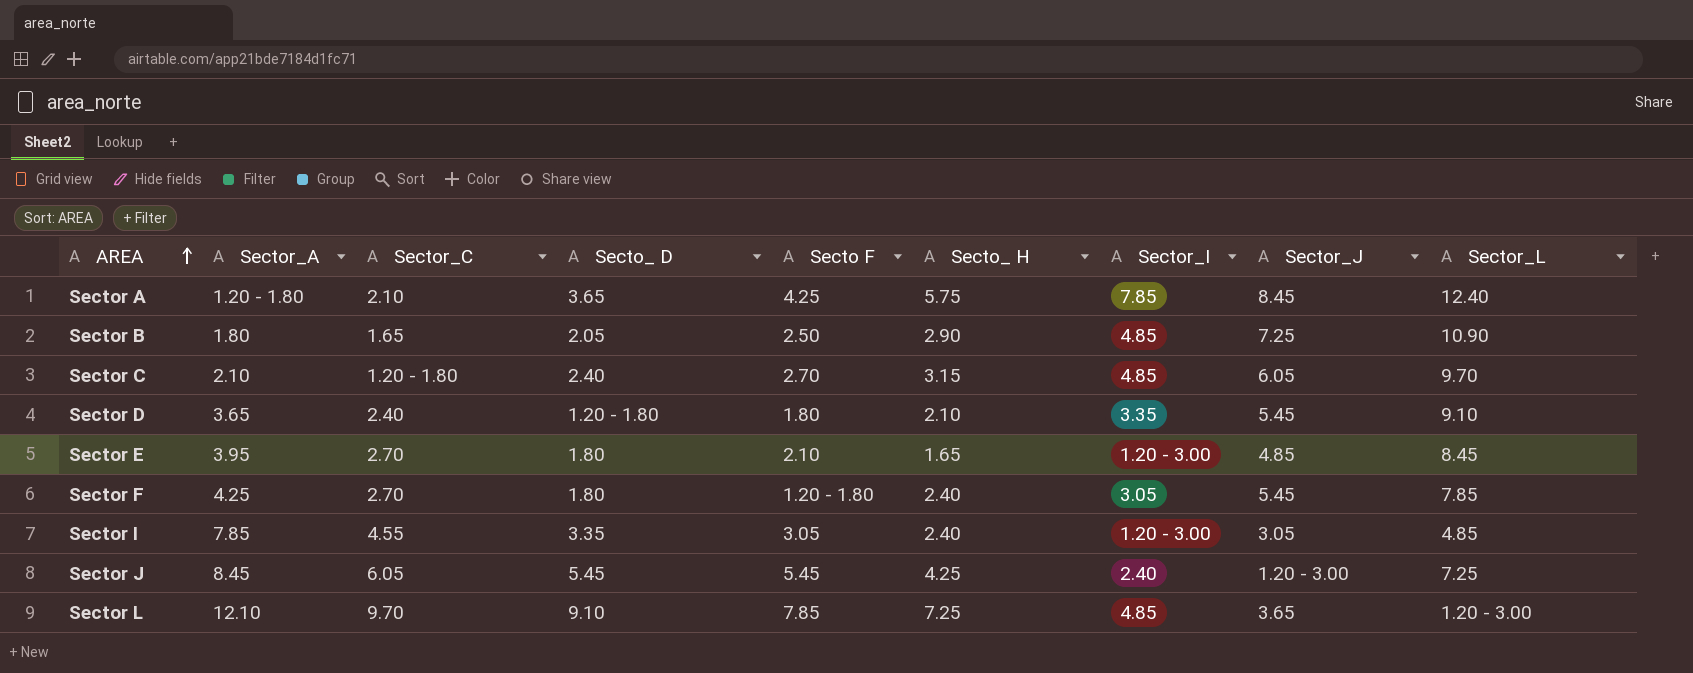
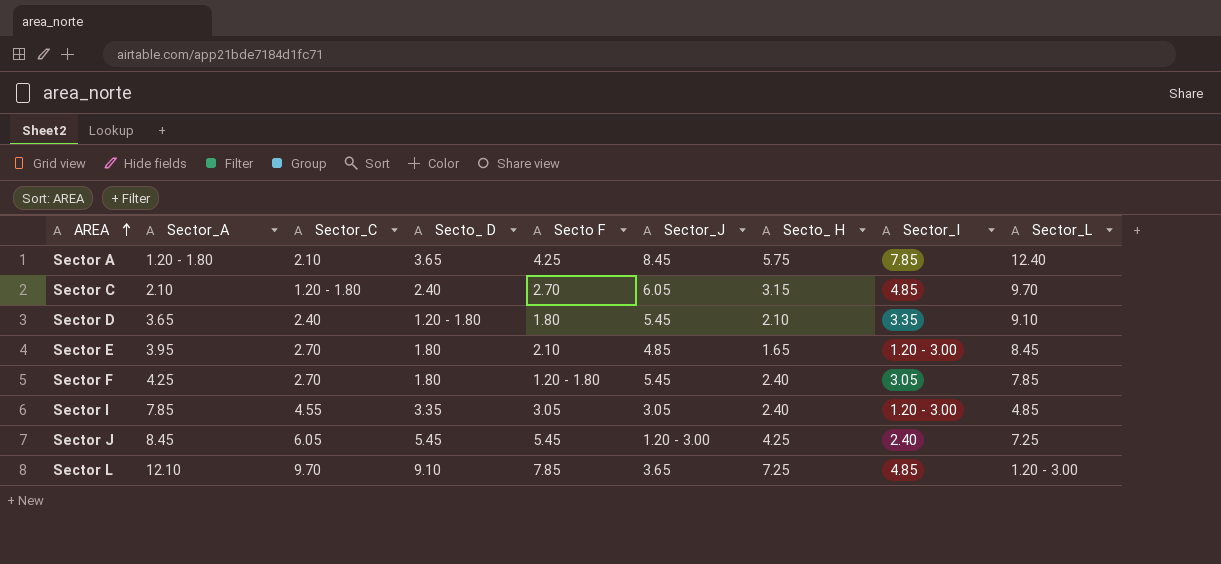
column Sector_J | position: 8 -> 6
row Sector B: 1.80 | 1.65 | 2.05 | 2.50 | 2.90 | 4.85 | 7.25 | 10.90 -> none

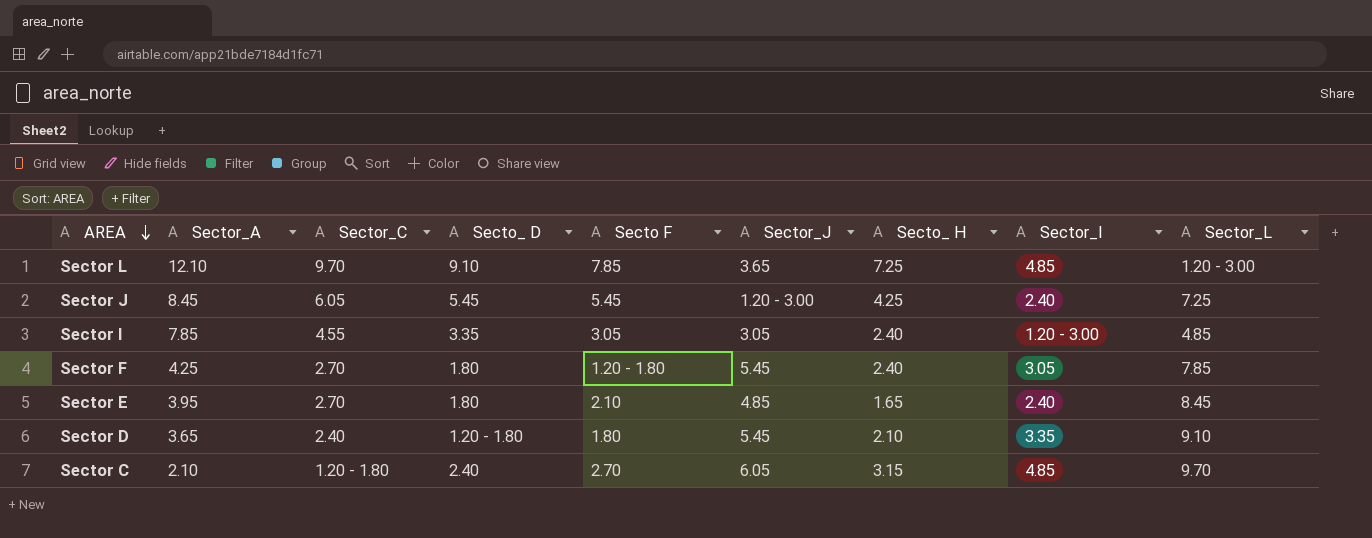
row order: AREA ascending -> AREA descending
row Sector A: 1.20 - 1.80 | 2.10 | 3.65 | 4.25 | 8.45 | 5.75 | 7.85 | 12.40 -> none
Sector E | Sector_I: 1.20 - 3.00 -> 2.40

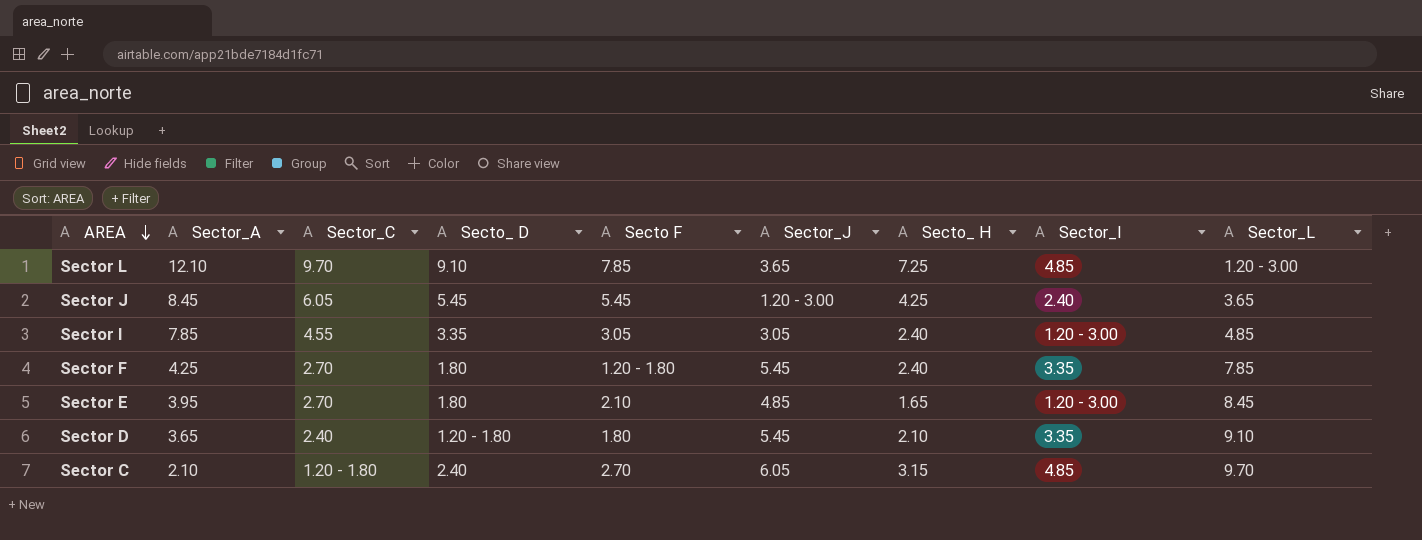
Sector J | Sector_L: 7.25 -> 3.65
Sector F | Sector_I: 3.05 -> 3.35
Sector E | Sector_I: 2.40 -> 1.20 - 3.00

